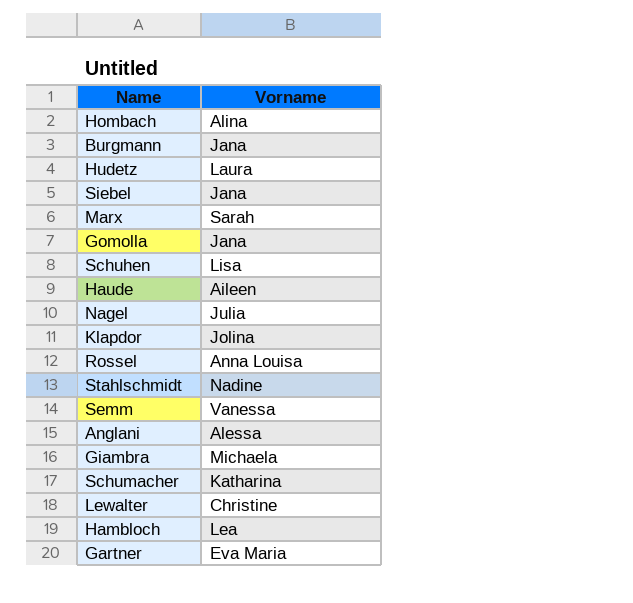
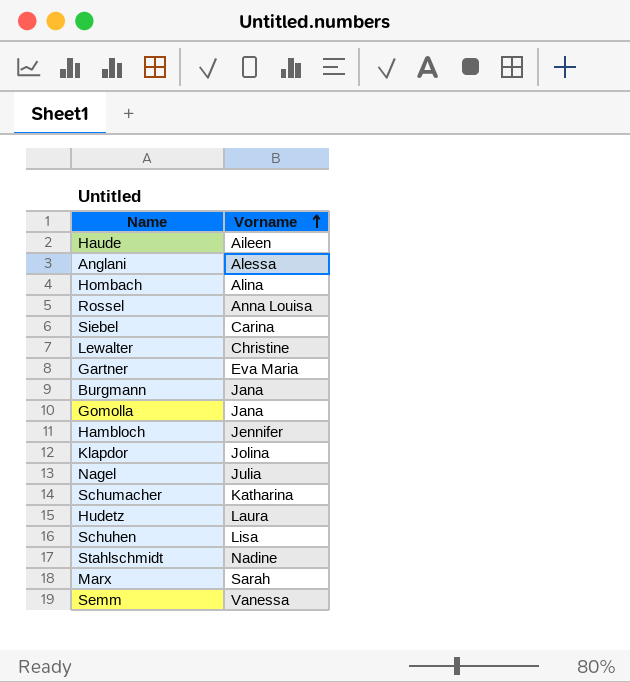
row order: none -> Vorname ascending
row Giambra: Michaela -> none
Siebel | Vorname: Jana -> Carina
Hambloch | Vorname: Lea -> Jennifer

